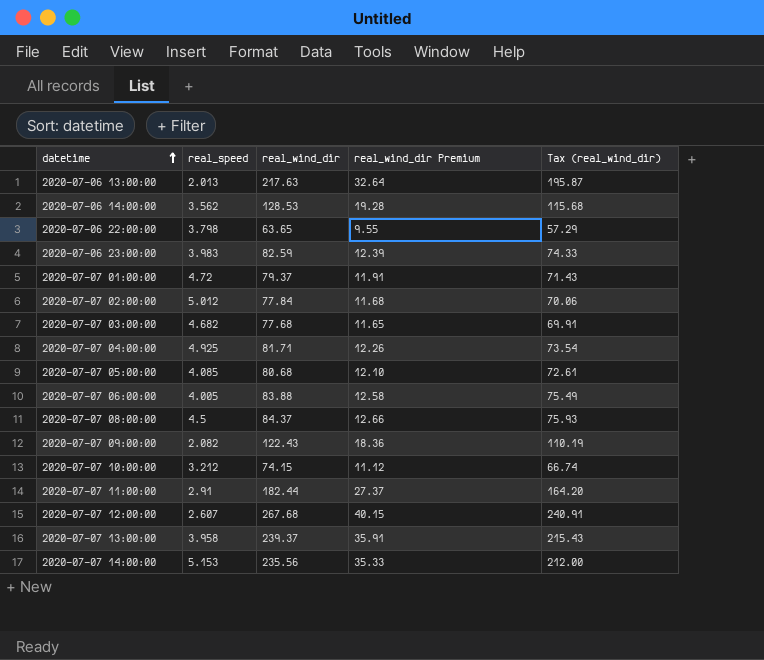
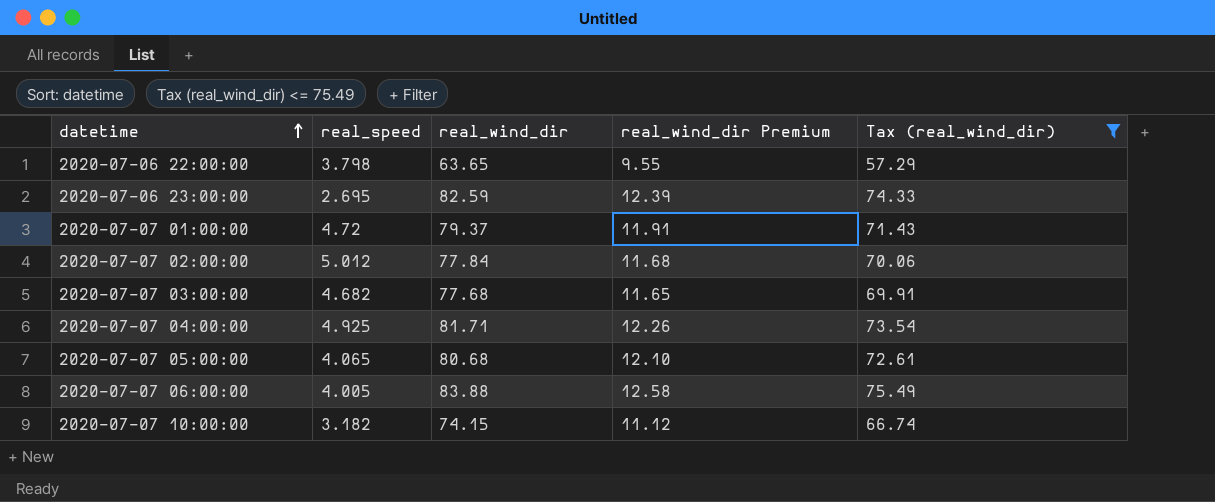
filter: none -> Tax (real_wind_dir) <= 75.49
2020-07-06 23:00:00 | real_speed: 3.983 -> 2.695
2020-07-07 05:00:00 | real_speed: 4.085 -> 4.065
2020-07-07 10:00:00 | real_speed: 3.212 -> 3.182

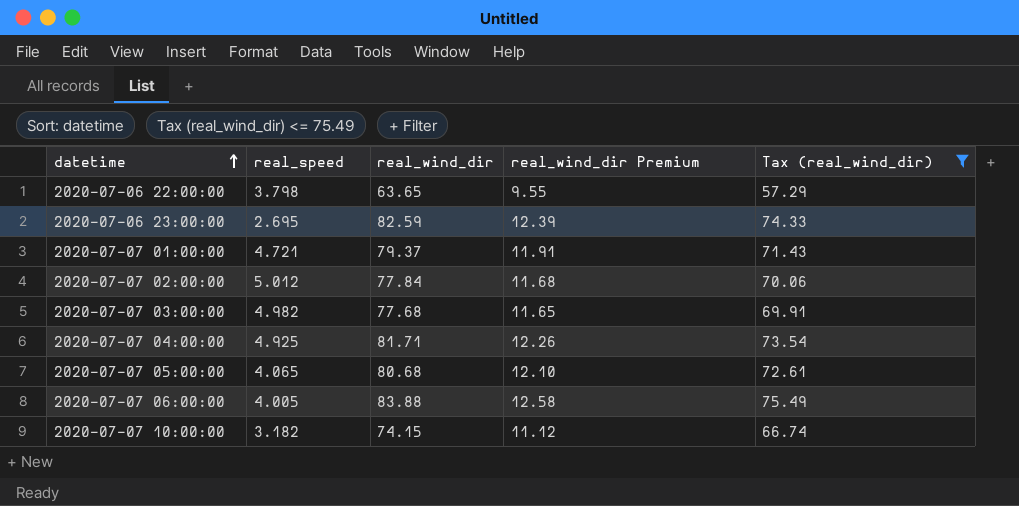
2020-07-07 01:00:00 | real_speed: 4.72 -> 4.721
2020-07-07 03:00:00 | real_speed: 4.682 -> 4.982

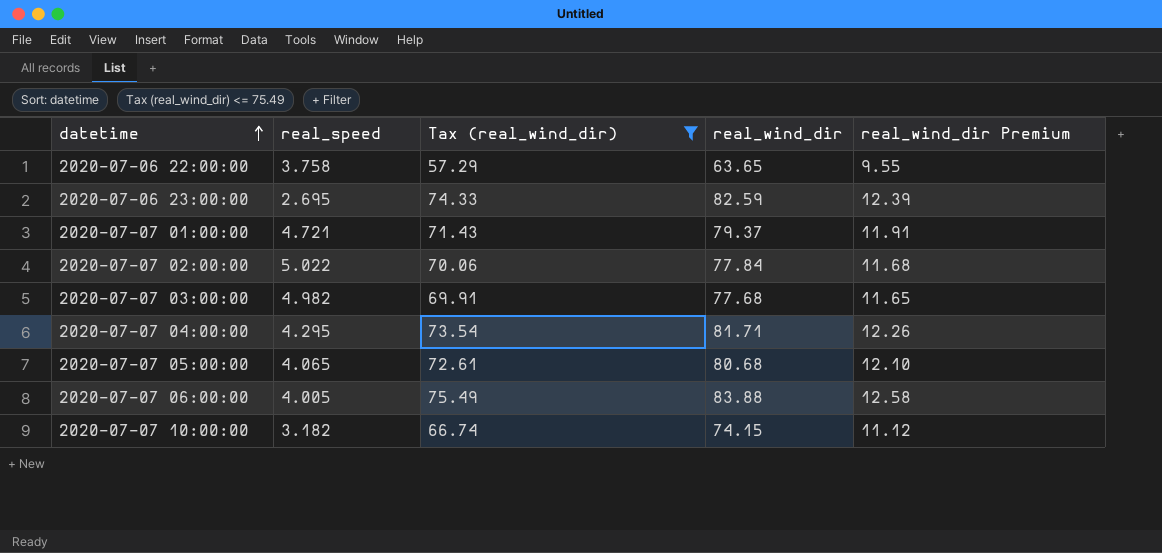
column Tax (real_wind_dir) | position: 5 -> 3
2020-07-06 22:00:00 | real_speed: 3.798 -> 3.758
2020-07-07 02:00:00 | real_speed: 5.012 -> 5.022
2020-07-07 04:00:00 | real_speed: 4.925 -> 4.295

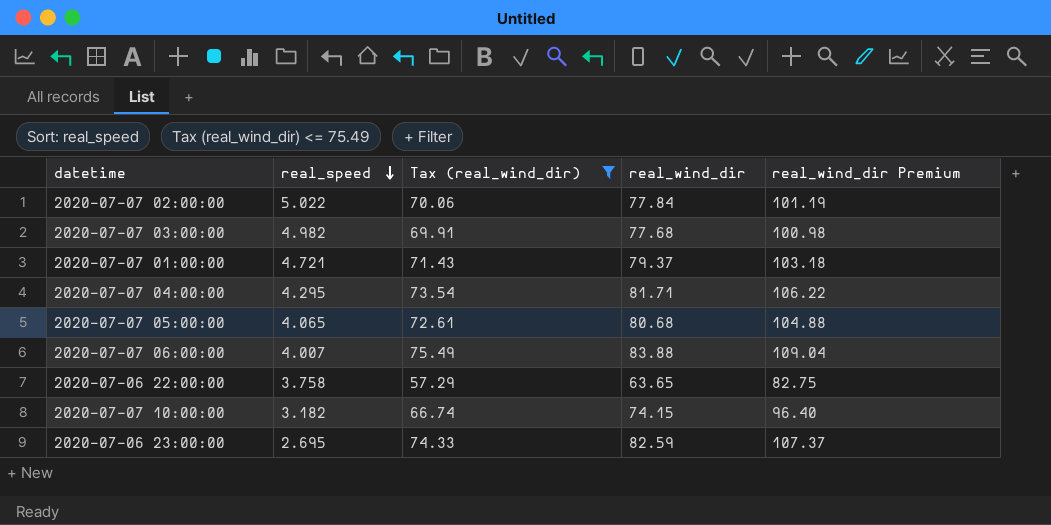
row order: datetime ascending -> real_speed descending
column real_wind_dir Premium | formula: [real_wind_dir] * 0.15 -> [real_wind_dir] * 1.3
2020-07-07 06:00:00 | real_speed: 4.005 -> 4.007

